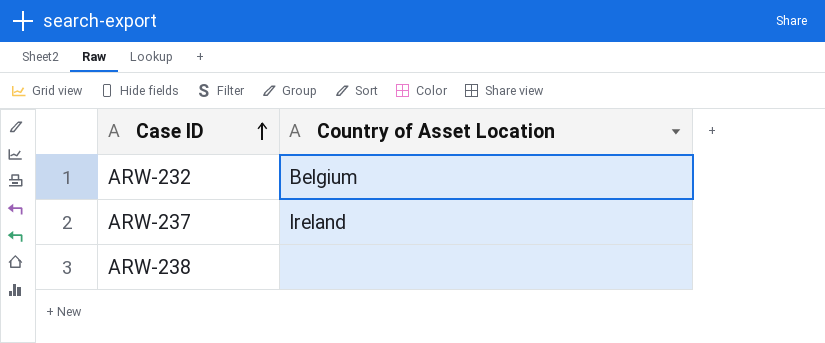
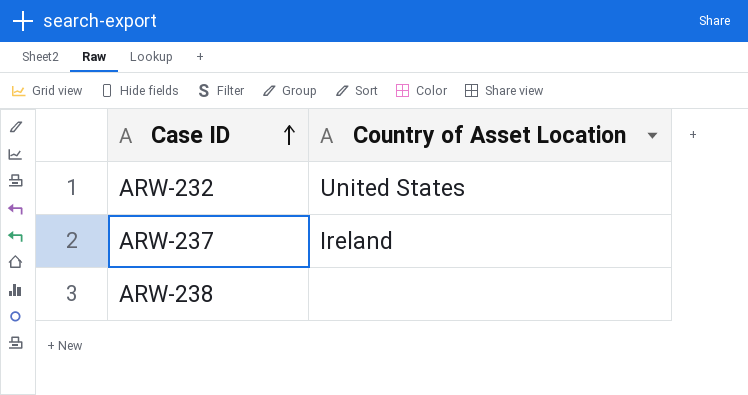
ARW-232 | Country of Asset Location: Belgium -> United States

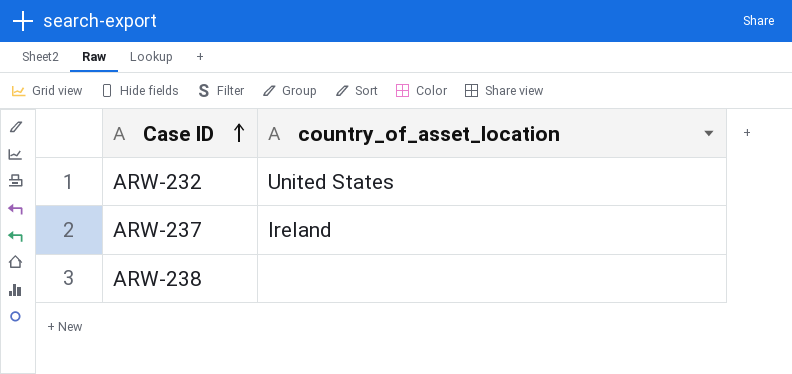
column name: Country of Asset Location -> country_of_asset_location

